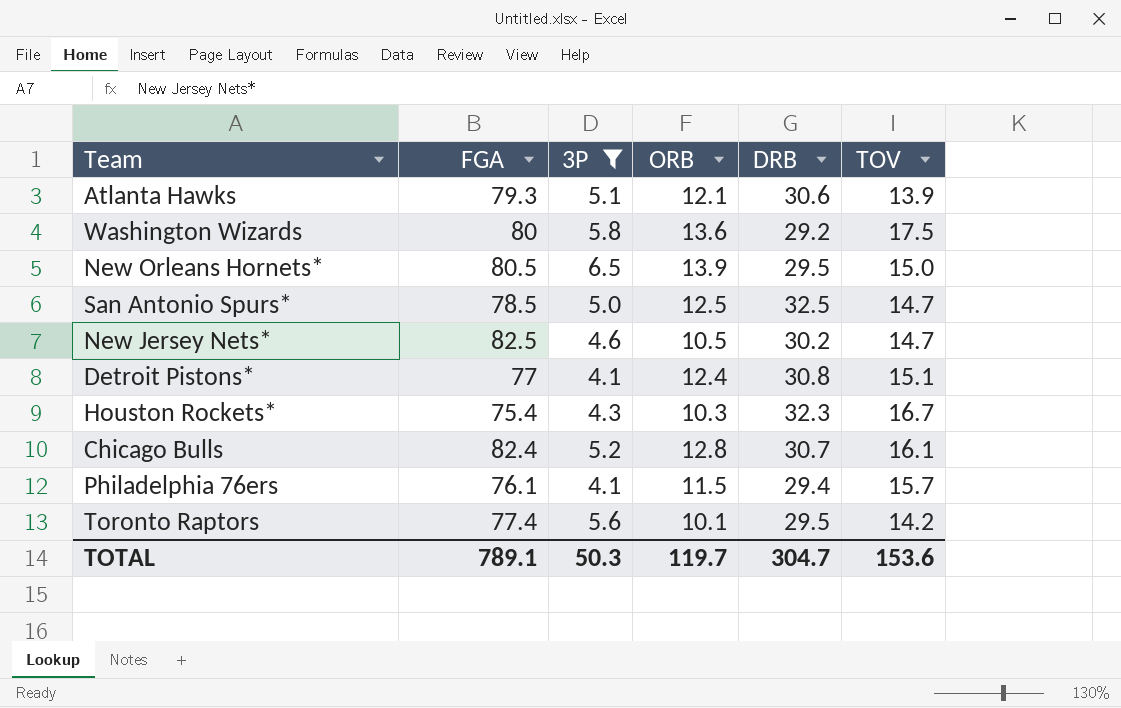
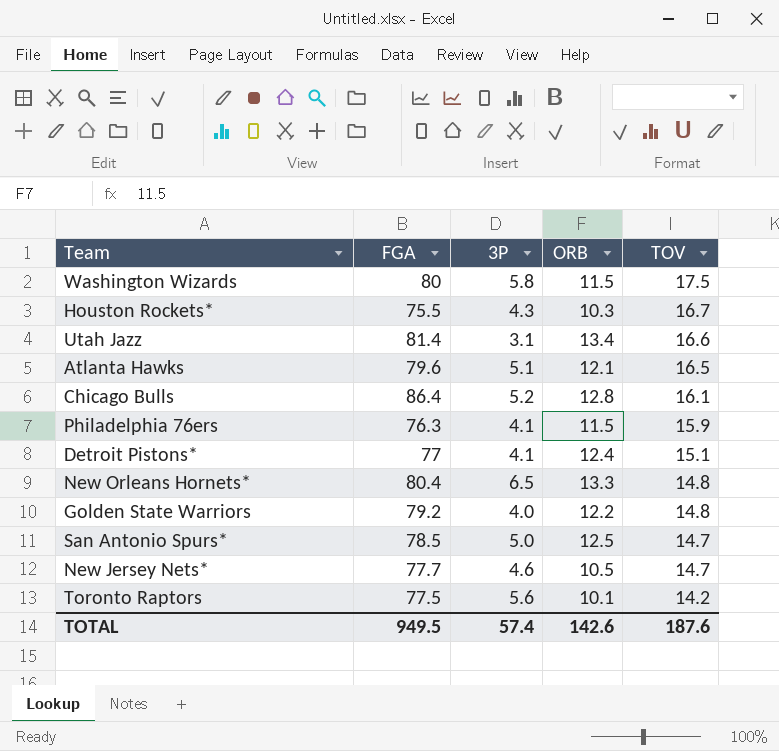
filter: 3P >= 4.1 -> none
row order: none -> TOV descending
column DRB | position: 5 -> none
Washington Wizards | ORB: 13.6 -> 11.5
Houston Rockets* | FGA: 75.4 -> 75.5
Atlanta Hawks | FGA: 79.3 -> 79.6
Atlanta Hawks | TOV: 13.9 -> 16.5
Chicago Bulls | FGA: 82.4 -> 86.4
Philadelphia 76ers | FGA: 76.1 -> 76.3
Philadelphia 76ers | TOV: 15.7 -> 15.9
New Orleans Hornets* | FGA: 80.5 -> 80.4
New Orleans Hornets* | ORB: 13.9 -> 13.3
New Orleans Hornets* | TOV: 15.0 -> 14.8
New Jersey Nets* | FGA: 82.5 -> 77.7
Toronto Raptors | FGA: 77.4 -> 77.5
TOTAL | FGA: 789.1 -> 949.5
TOTAL | 3P: 50.3 -> 57.4
TOTAL | ORB: 119.7 -> 142.6
TOTAL | TOV: 153.6 -> 187.6

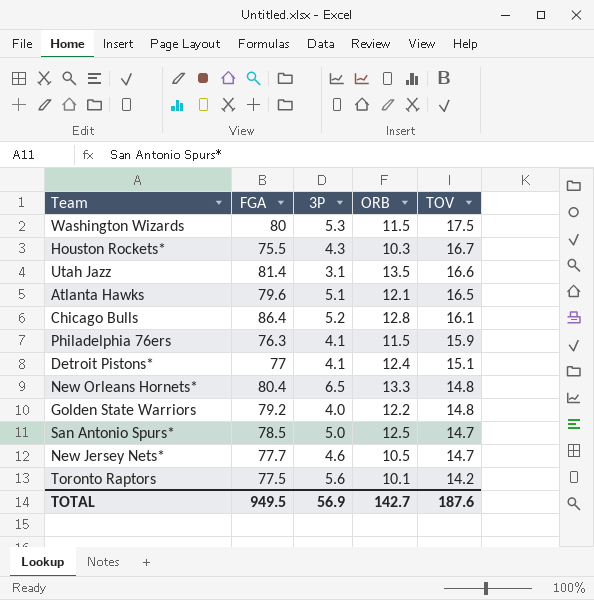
Washington Wizards | 3P: 5.8 -> 5.3
Utah Jazz | ORB: 13.4 -> 13.5
TOTAL | 3P: 57.4 -> 56.9
TOTAL | ORB: 142.6 -> 142.7

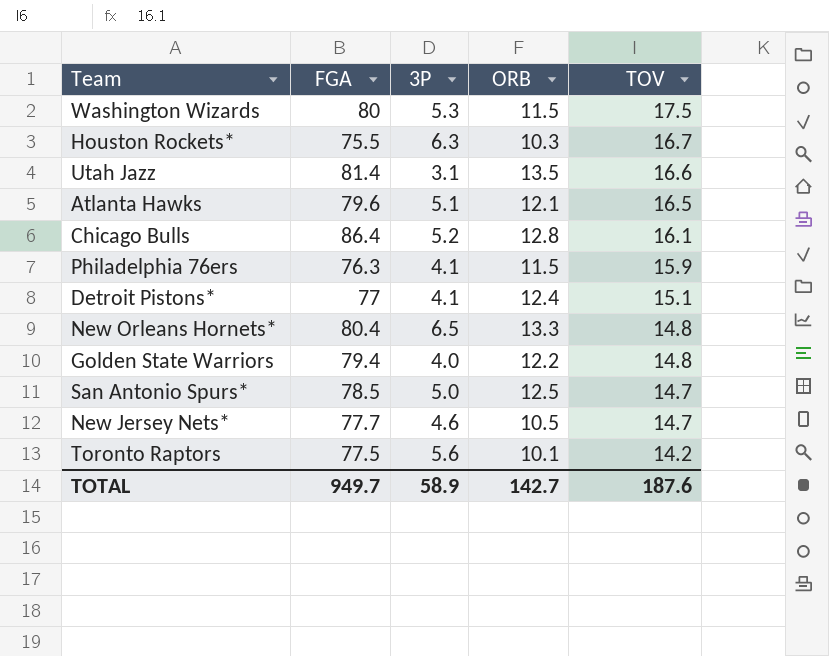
Houston Rockets* | 3P: 4.3 -> 6.3
Golden State Warriors | FGA: 79.2 -> 79.4
TOTAL | FGA: 949.5 -> 949.7
TOTAL | 3P: 56.9 -> 58.9

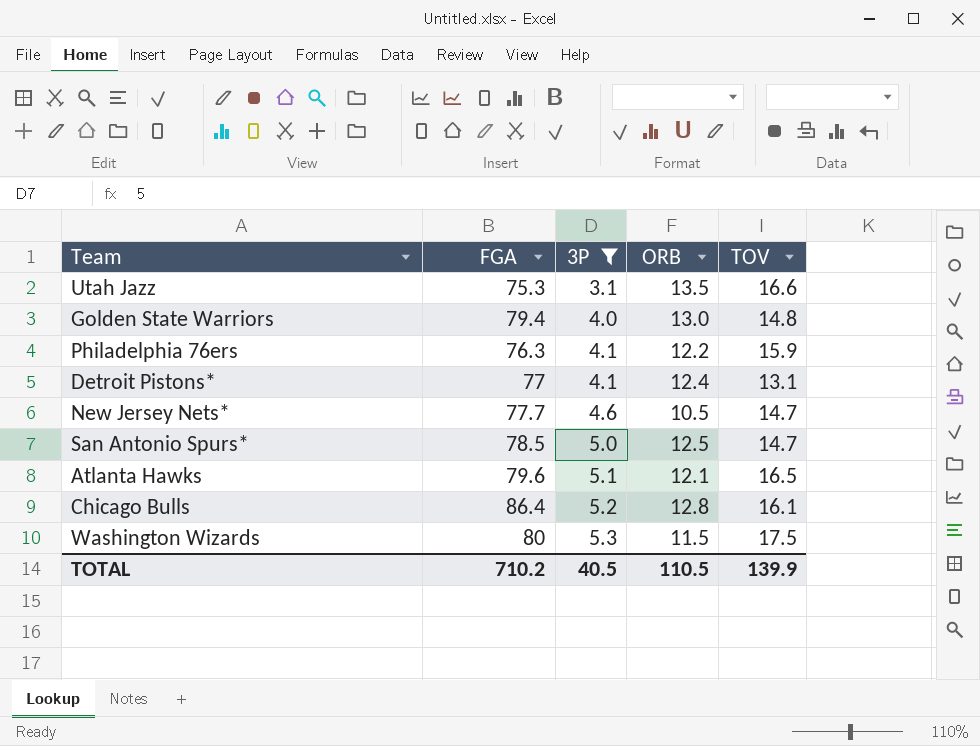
filter: none -> 3P <= 5.3
row order: TOV descending -> 3P ascending
Utah Jazz | FGA: 81.4 -> 75.3
Golden State Warriors | ORB: 12.2 -> 13.0
Philadelphia 76ers | ORB: 11.5 -> 12.2
Detroit Pistons* | TOV: 15.1 -> 13.1
TOTAL | FGA: 949.7 -> 710.2
TOTAL | 3P: 58.9 -> 40.5
TOTAL | ORB: 142.7 -> 110.5
TOTAL | TOV: 187.6 -> 139.9

